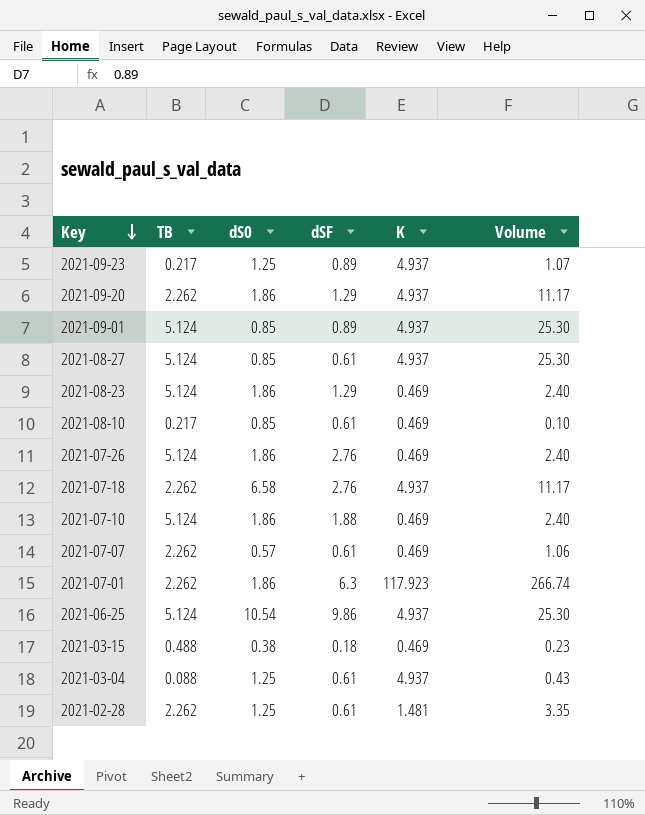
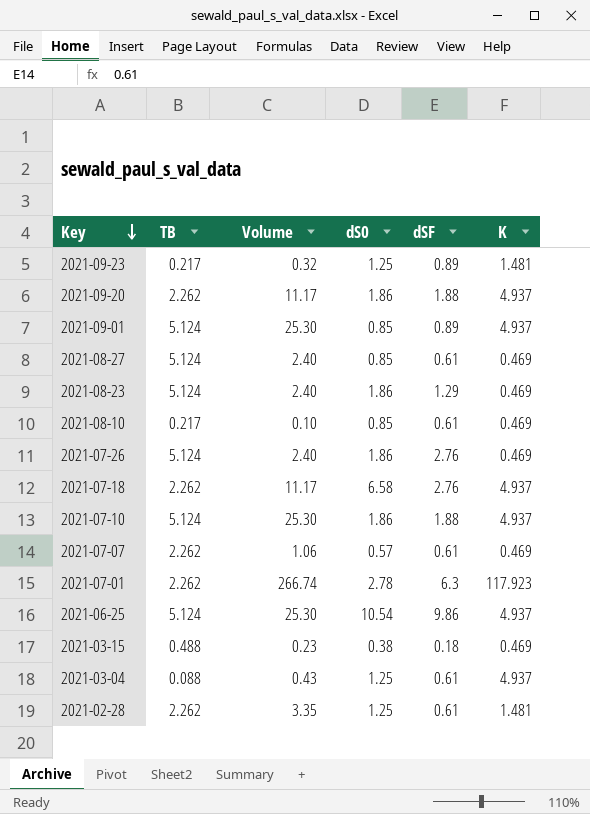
column Volume | position: 6 -> 3
2021-09-23 | Volume: 1.07 -> 0.32
2021-09-23 | K: 4.937 -> 1.481
2021-09-20 | dSF: 1.29 -> 1.88
2021-08-27 | Volume: 25.30 -> 2.40
2021-08-27 | K: 4.937 -> 0.469
2021-07-10 | Volume: 2.40 -> 25.30
2021-07-10 | K: 0.469 -> 4.937
2021-07-01 | dS0: 1.86 -> 2.78

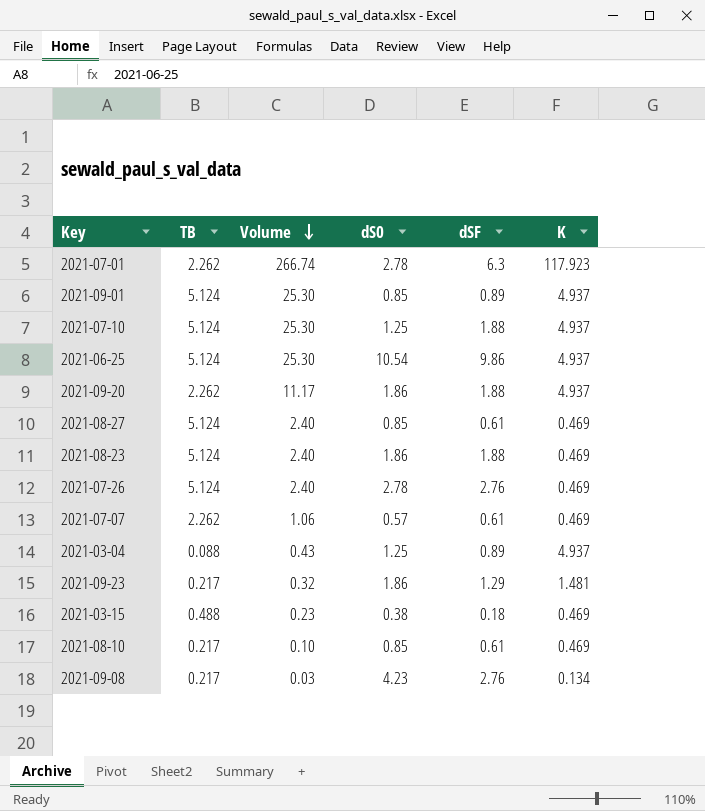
row order: Key descending -> Volume descending
row 2021-07-18: 2.262 | 11.17 | 6.58 | 2.76 | 4.937 -> none
row 2021-02-28: 2.262 | 3.35 | 1.25 | 0.61 | 1.481 -> none
2021-07-10 | dS0: 1.86 -> 1.25
2021-08-23 | dSF: 1.29 -> 1.88
2021-07-26 | dS0: 1.86 -> 2.78
2021-03-04 | dSF: 0.61 -> 0.89
2021-09-23 | dS0: 1.25 -> 1.86
2021-09-23 | dSF: 0.89 -> 1.29
row 2021-09-08: none -> 0.217 | 0.03 | 4.23 | 2.76 | 0.134

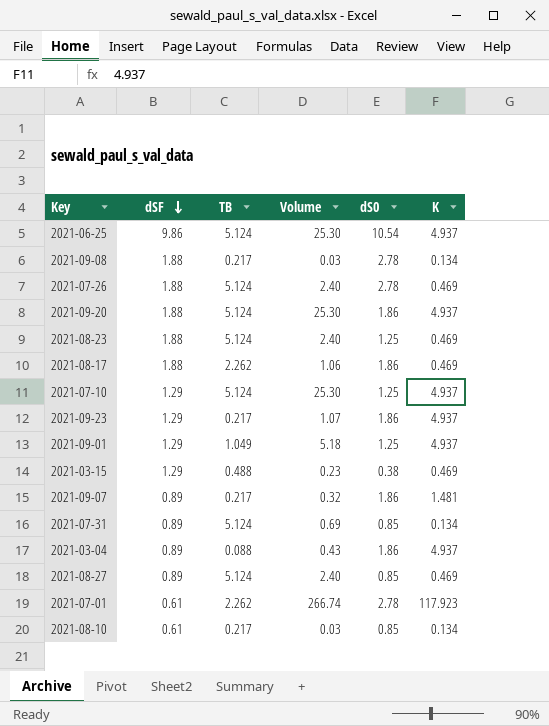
row order: Volume descending -> dSF descending
column dSF | position: 5 -> 2
row 2021-07-07: 2.262 | 1.06 | 0.57 | 0.61 | 0.469 -> none
2021-09-08 | dSF: 2.76 -> 1.88
2021-09-08 | dS0: 4.23 -> 2.78
2021-07-26 | dSF: 2.76 -> 1.88
2021-09-20 | TB: 2.262 -> 5.124
2021-09-20 | Volume: 11.17 -> 25.30
2021-08-23 | dS0: 1.86 -> 1.25
row 2021-08-17: none -> 1.88 | 2.262 | 1.06 | 1.86 | 0.469
2021-07-10 | dSF: 1.88 -> 1.29
2021-09-23 | Volume: 0.32 -> 1.07
2021-09-23 | K: 1.481 -> 4.937
2021-09-01 | dSF: 0.89 -> 1.29
2021-09-01 | TB: 5.124 -> 1.049
2021-09-01 | Volume: 25.30 -> 5.18
2021-09-01 | dS0: 0.85 -> 1.25
2021-03-15 | dSF: 0.18 -> 1.29
row 2021-09-07: none -> 0.89 | 0.217 | 0.32 | 1.86 | 1.481
row 2021-07-31: none -> 0.89 | 5.124 | 0.69 | 0.85 | 0.134
2021-03-04 | dS0: 1.25 -> 1.86
2021-08-27 | dSF: 0.61 -> 0.89
2021-07-01 | dSF: 6.3 -> 0.61
2021-08-10 | Volume: 0.10 -> 0.03
2021-08-10 | K: 0.469 -> 0.134

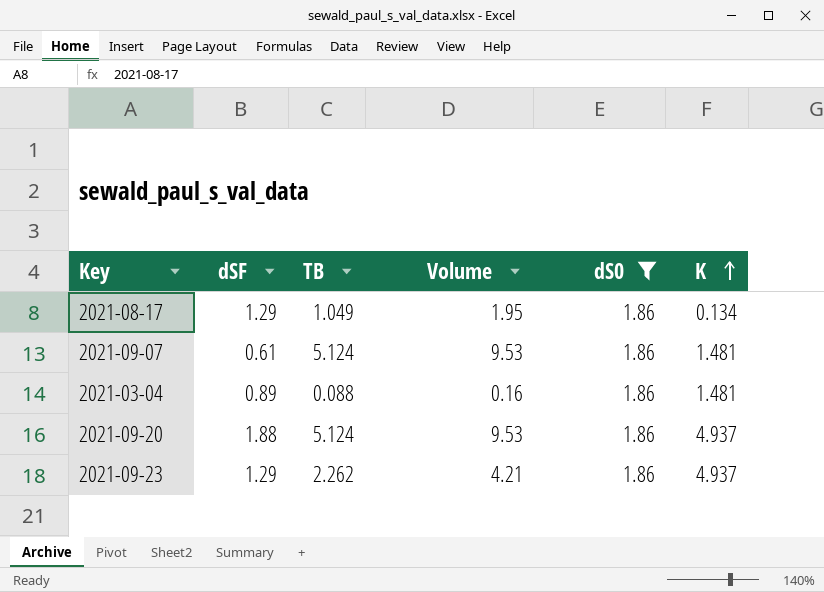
filter: none -> dS0 = 1.86
row order: dSF descending -> K ascending
column Volume | formula: [TB] * [K] -> [TB] * [dS0]
2021-08-17 | dSF: 1.88 -> 1.29
2021-08-17 | TB: 2.262 -> 1.049
2021-08-17 | K: 0.469 -> 0.134
2021-09-07 | dSF: 0.89 -> 0.61
2021-09-07 | TB: 0.217 -> 5.124
2021-03-04 | K: 4.937 -> 1.481
2021-09-23 | TB: 0.217 -> 2.262

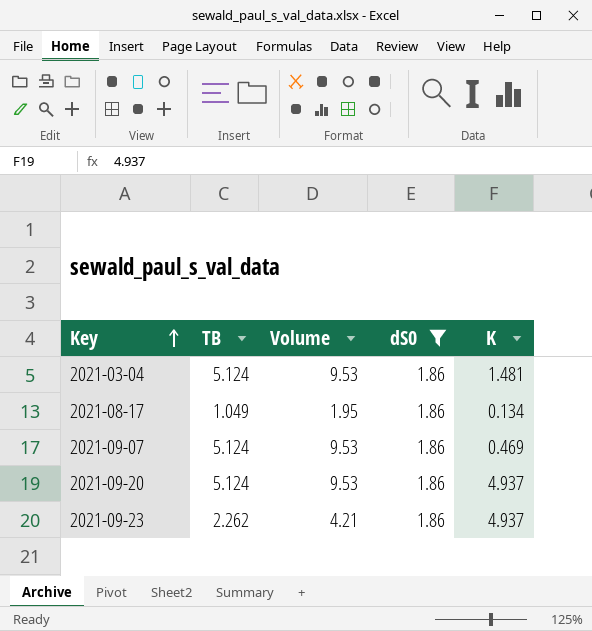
row order: K ascending -> Key ascending
column dSF | position: 2 -> none
2021-03-04 | TB: 0.088 -> 5.124
2021-03-04 | Volume: 0.16 -> 9.53
2021-09-07 | K: 1.481 -> 0.469

